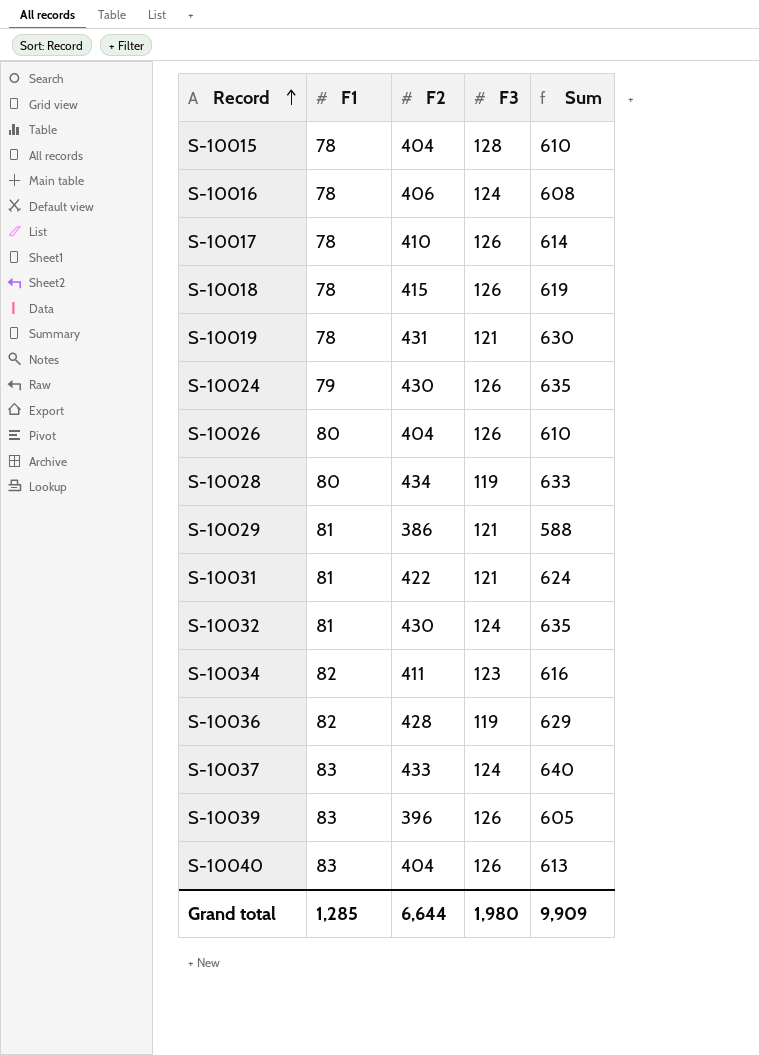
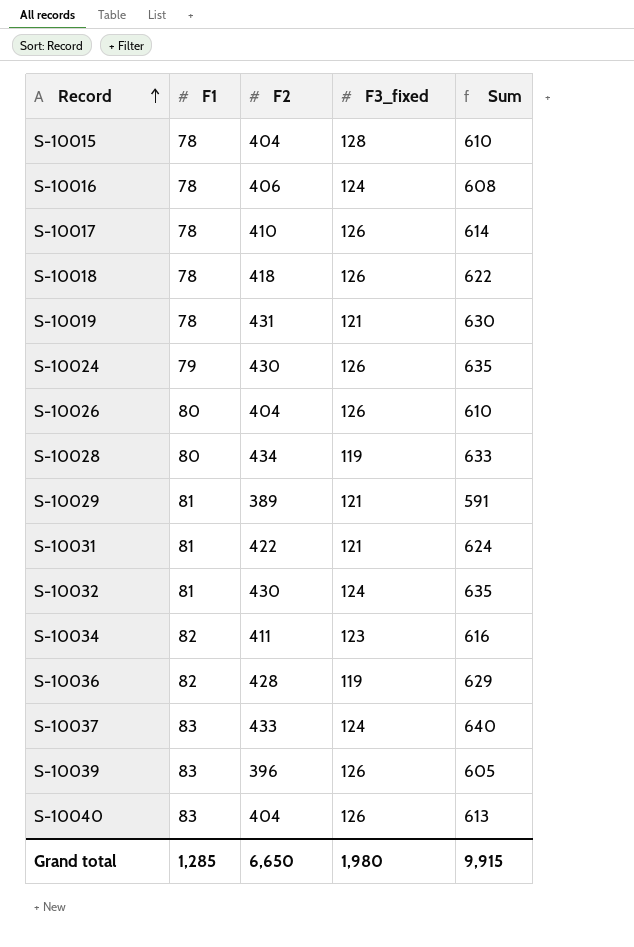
column name: F3 -> F3_fixed
S-10018 | F2: 415 -> 418
S-10018 | Sum: 619 -> 622
S-10029 | F2: 386 -> 389
S-10029 | Sum: 588 -> 591
Grand total | F2: 6,644 -> 6,650
Grand total | Sum: 9,909 -> 9,915

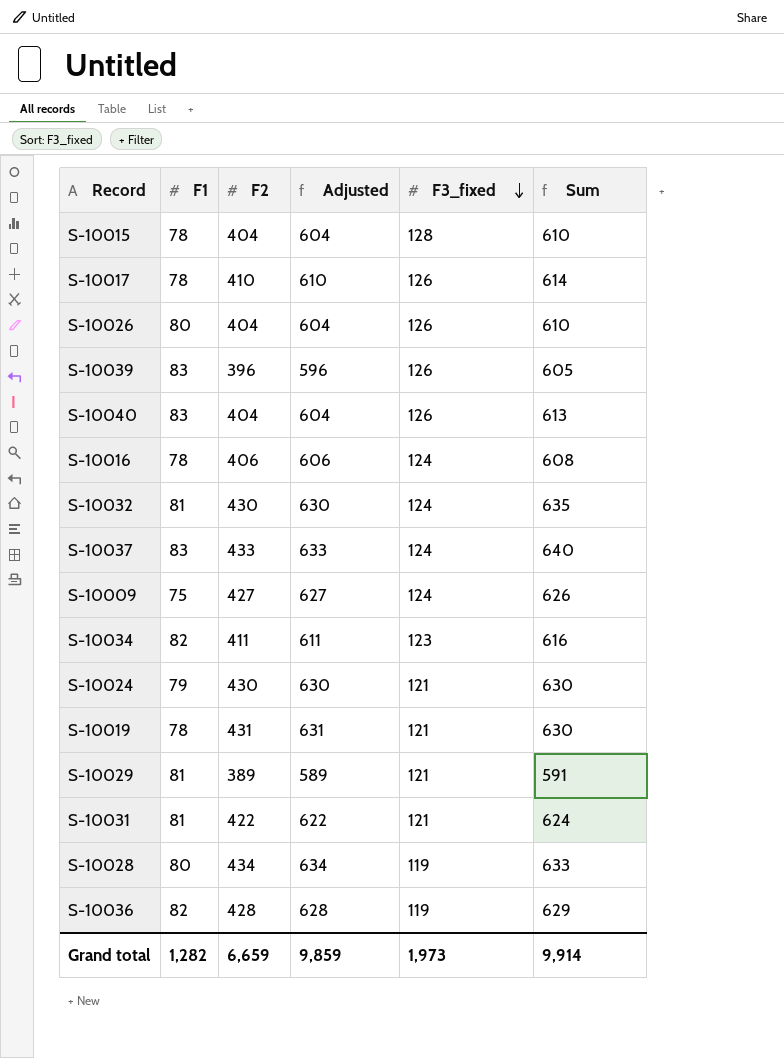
row order: Record ascending -> F3_fixed descending
column Adjusted | formula: none -> [F2] + 200
row S-10018: 78 | 418 | 126 | 622 -> none
row S-10009: none -> 75 | 427 | 627 | 124 | 626
S-10024 | F3_fixed: 126 -> 121
S-10024 | Sum: 635 -> 630
Grand total | F1: 1,285 -> 1,282
Grand total | F2: 6,650 -> 6,659
Grand total | F3_fixed: 1,980 -> 1,973
Grand total | Sum: 9,915 -> 9,914

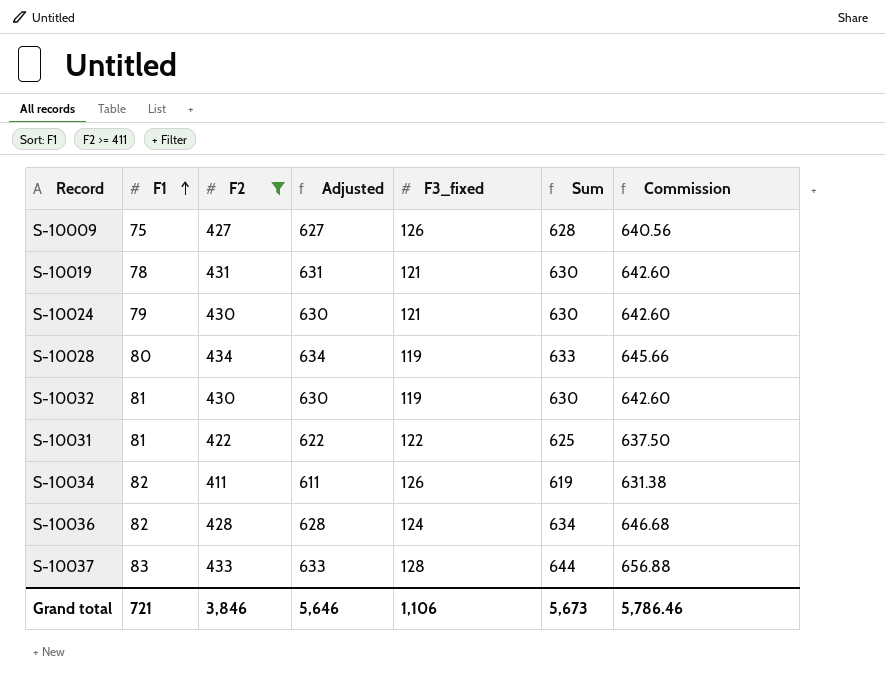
filter: none -> F2 >= 411
row order: F3_fixed descending -> F1 ascending
column Commission | formula: none -> [Sum] * 1.02
S-10009 | F3_fixed: 124 -> 126
S-10009 | Sum: 626 -> 628
S-10032 | F3_fixed: 124 -> 119
S-10032 | Sum: 635 -> 630
S-10031 | F3_fixed: 121 -> 122
S-10031 | Sum: 624 -> 625
S-10034 | F3_fixed: 123 -> 126
S-10034 | Sum: 616 -> 619
S-10036 | F3_fixed: 119 -> 124
S-10036 | Sum: 629 -> 634
S-10037 | F3_fixed: 124 -> 128
S-10037 | Sum: 640 -> 644
Grand total | F1: 1,282 -> 721
Grand total | F2: 6,659 -> 3,846
Grand total | Adjusted: 9,859 -> 5,646
Grand total | F3_fixed: 1,973 -> 1,106
Grand total | Sum: 9,914 -> 5,673

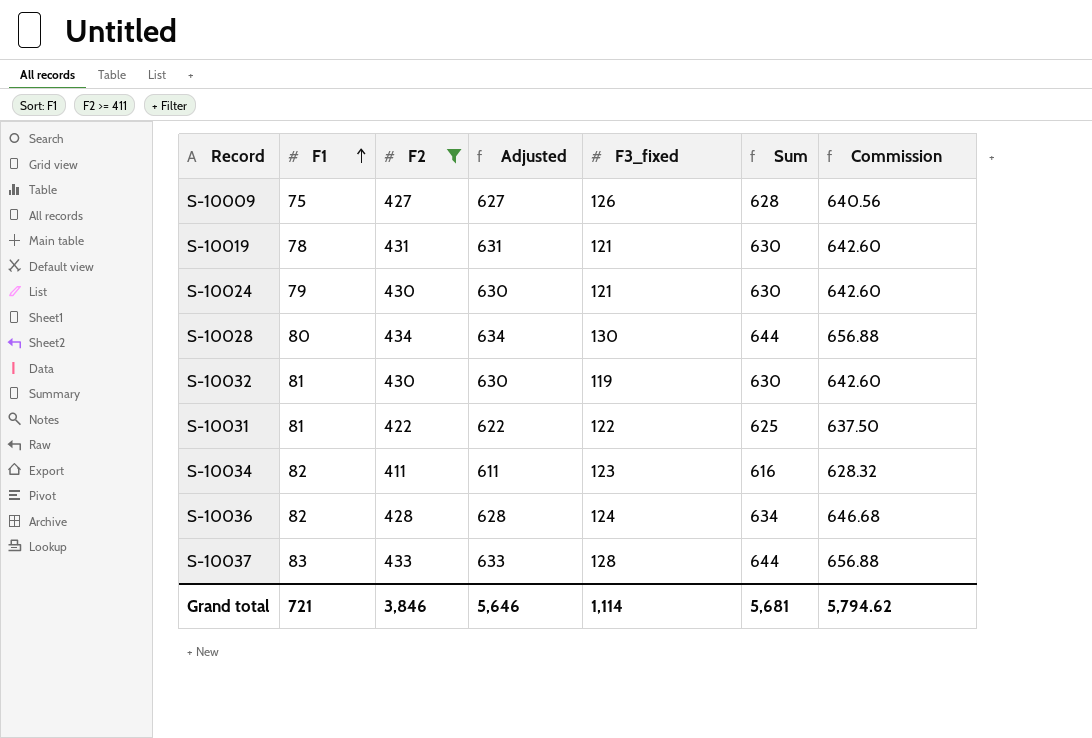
S-10028 | F3_fixed: 119 -> 130
S-10028 | Sum: 633 -> 644
S-10028 | Commission: 645.66 -> 656.88
S-10034 | F3_fixed: 126 -> 123
S-10034 | Sum: 619 -> 616
S-10034 | Commission: 631.38 -> 628.32
Grand total | F3_fixed: 1,106 -> 1,114
Grand total | Sum: 5,673 -> 5,681
Grand total | Commission: 5,786.46 -> 5,794.62

